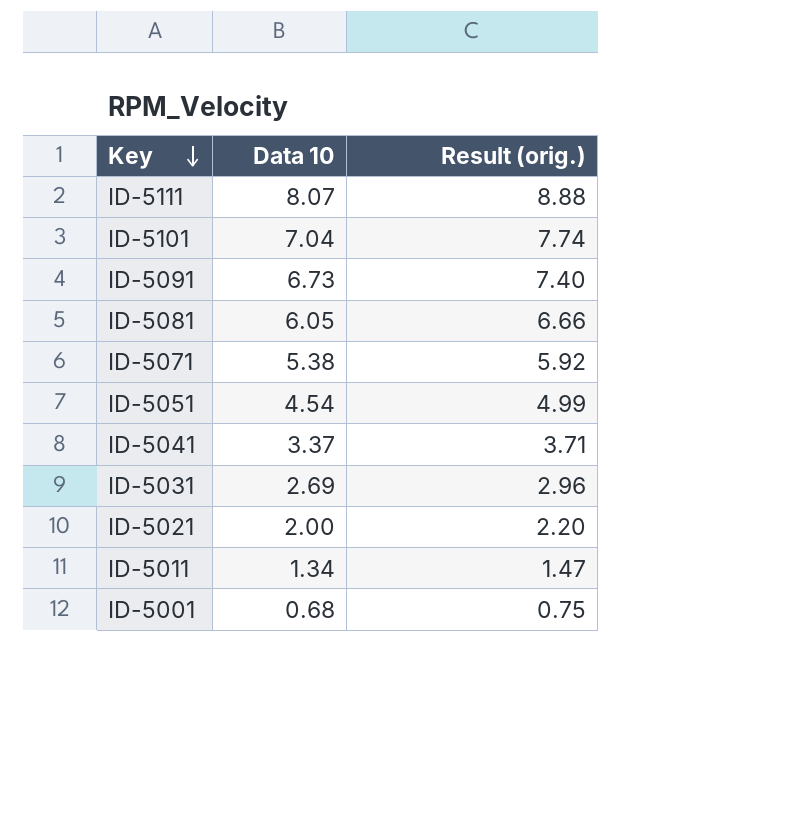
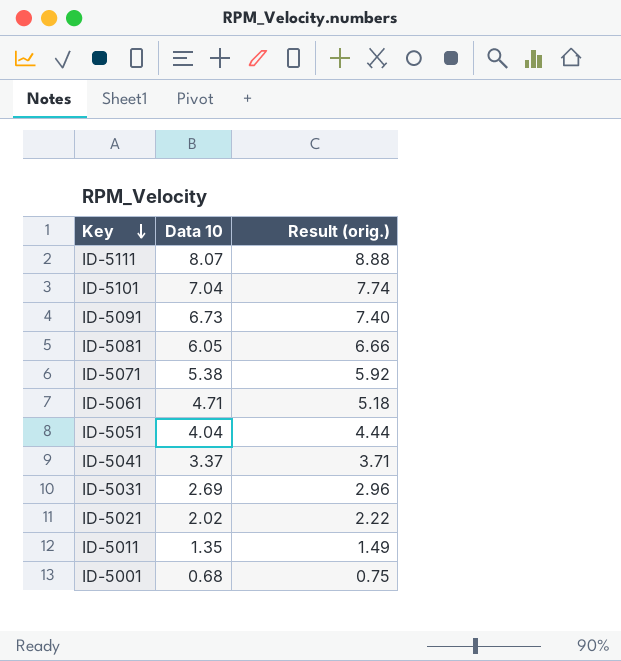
row ID-5061: none -> 4.71 | 5.18
ID-5051 | Data 10: 4.54 -> 4.04
ID-5051 | Result (orig.): 4.99 -> 4.44
ID-5021 | Data 10: 2.00 -> 2.02
ID-5021 | Result (orig.): 2.20 -> 2.22
ID-5011 | Data 10: 1.34 -> 1.35
ID-5011 | Result (orig.): 1.47 -> 1.49

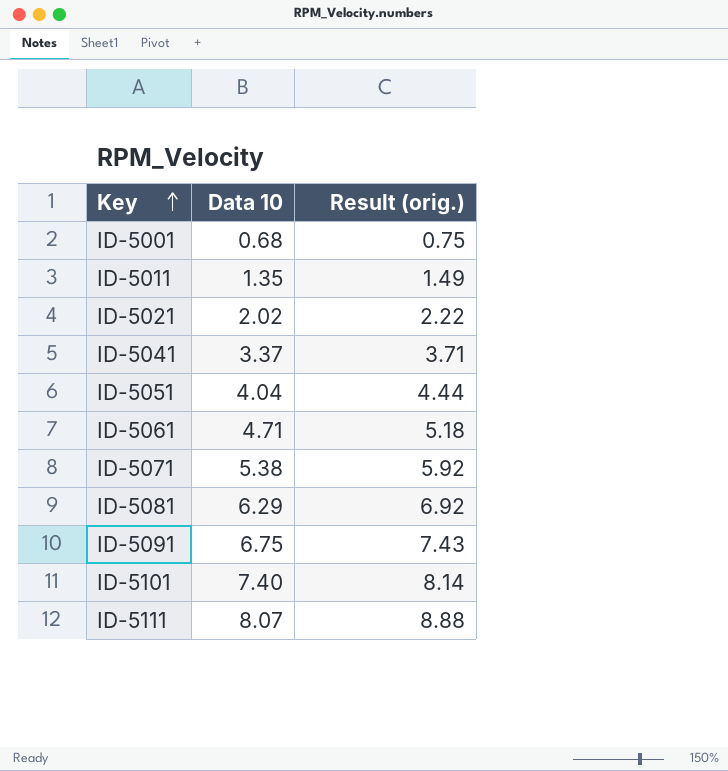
row order: Key descending -> Key ascending
row ID-5031: 2.69 | 2.96 -> none
ID-5081 | Data 10: 6.05 -> 6.29
ID-5081 | Result (orig.): 6.66 -> 6.92
ID-5091 | Data 10: 6.73 -> 6.75
ID-5091 | Result (orig.): 7.40 -> 7.43
ID-5101 | Data 10: 7.04 -> 7.40
ID-5101 | Result (orig.): 7.74 -> 8.14

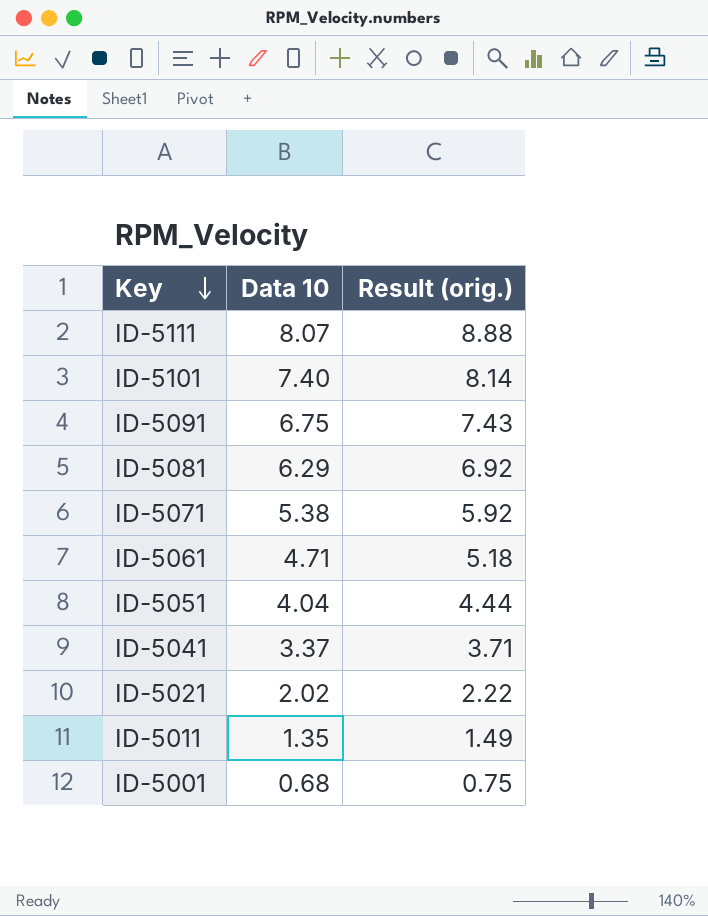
row order: Key ascending -> Key descending

